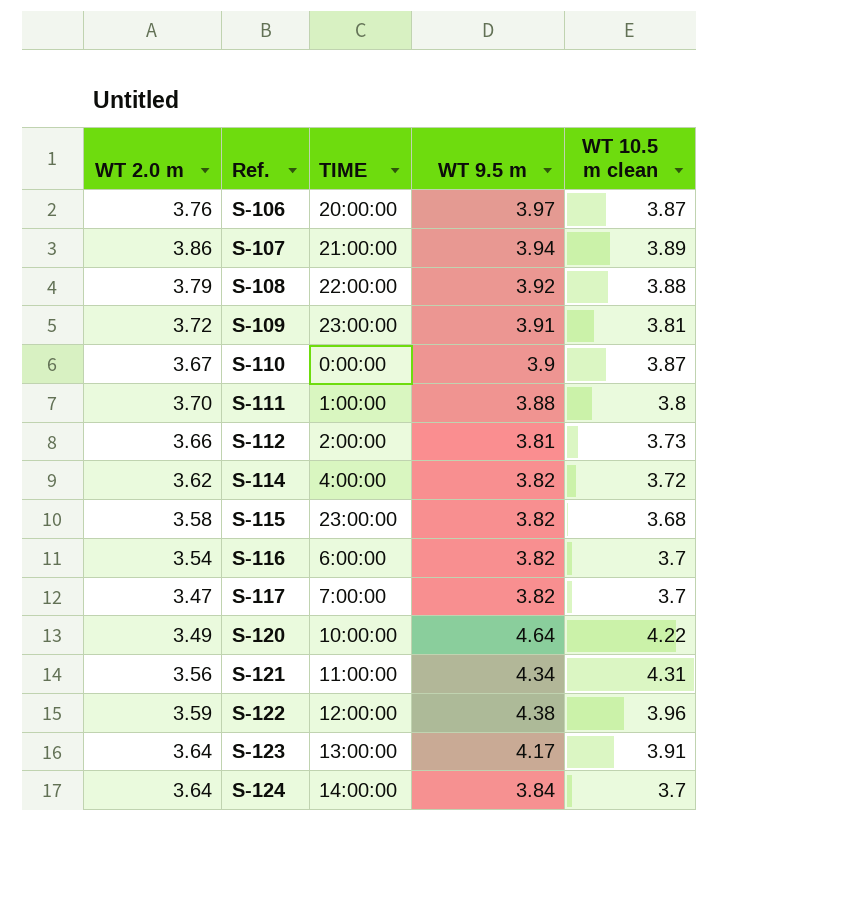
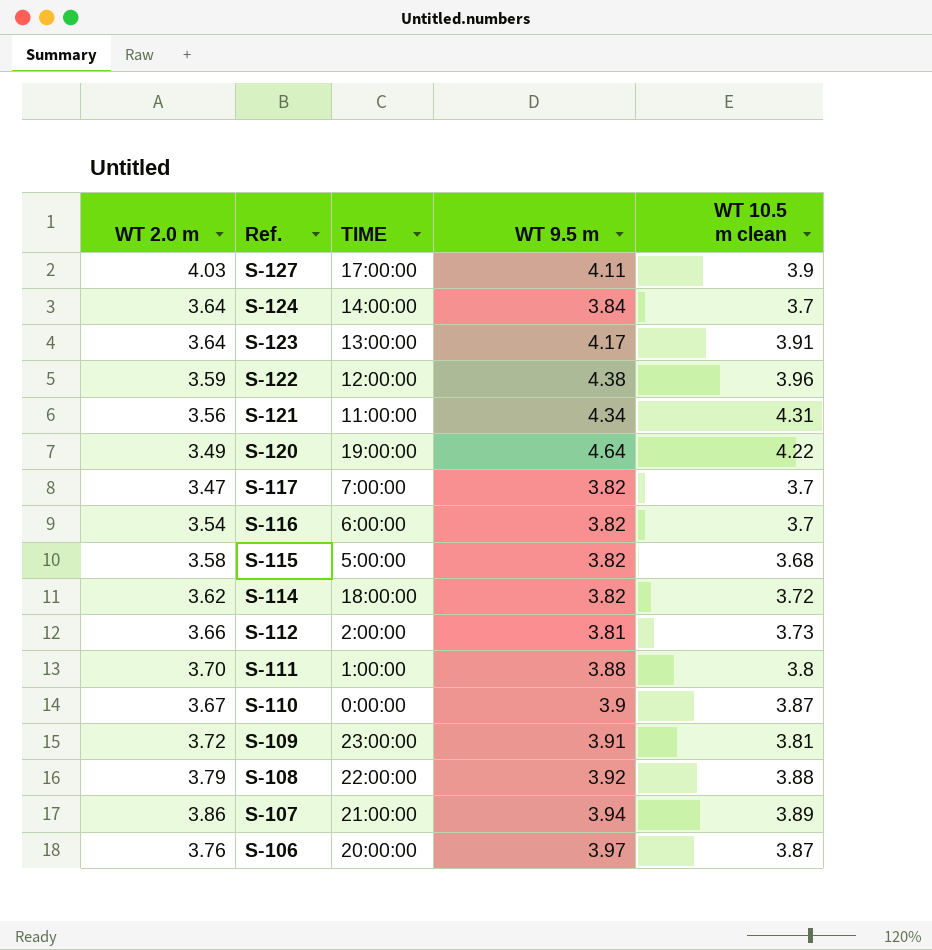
row order: Ref. ascending -> Ref. descending
row S-127: none -> 4.03 | 17:00:00 | 4.11 | 3.9
S-120 | TIME: 10:00:00 -> 19:00:00
S-115 | TIME: 23:00:00 -> 5:00:00
S-114 | TIME: 4:00:00 -> 18:00:00

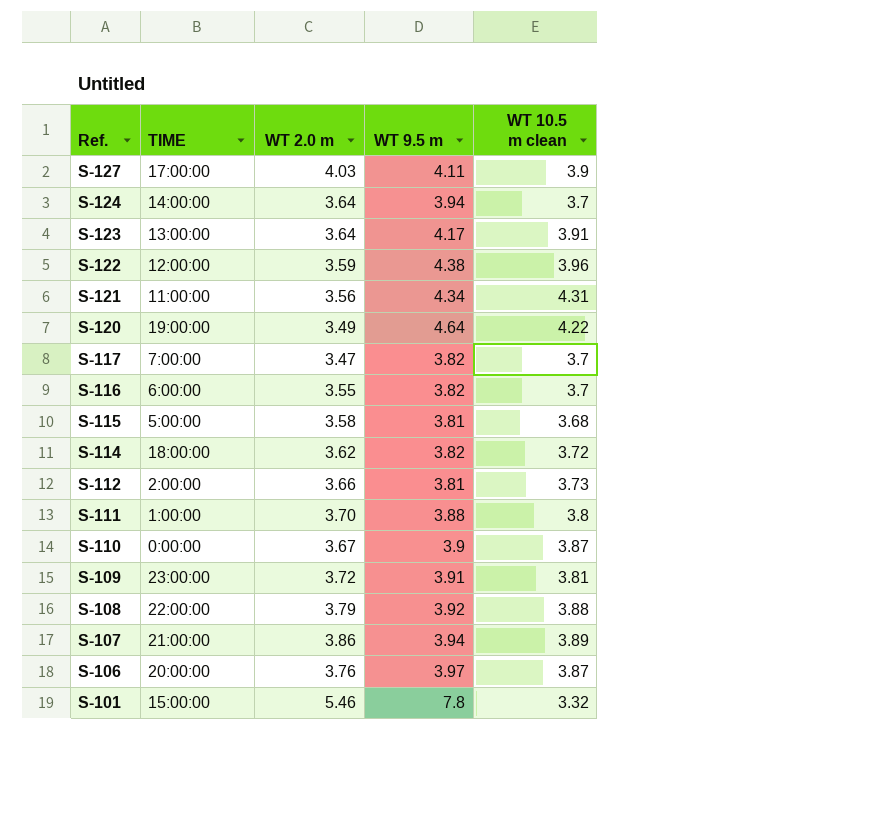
column WT 2.0 m | position: 1 -> 3
S-124 | WT 9.5 m: 3.84 -> 3.94
S-116 | WT 2.0 m: 3.54 -> 3.55
S-115 | WT 9.5 m: 3.82 -> 3.81
row S-101: none -> 15:00:00 | 5.46 | 7.8 | 3.32

